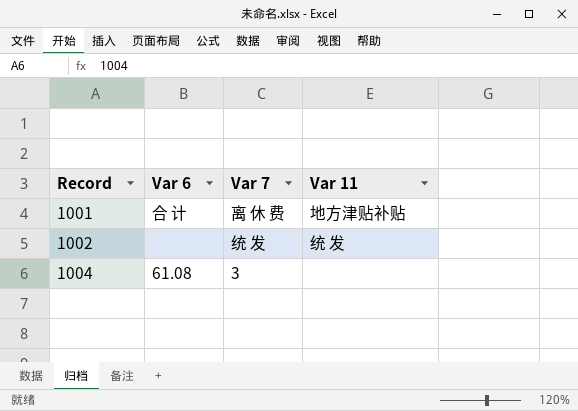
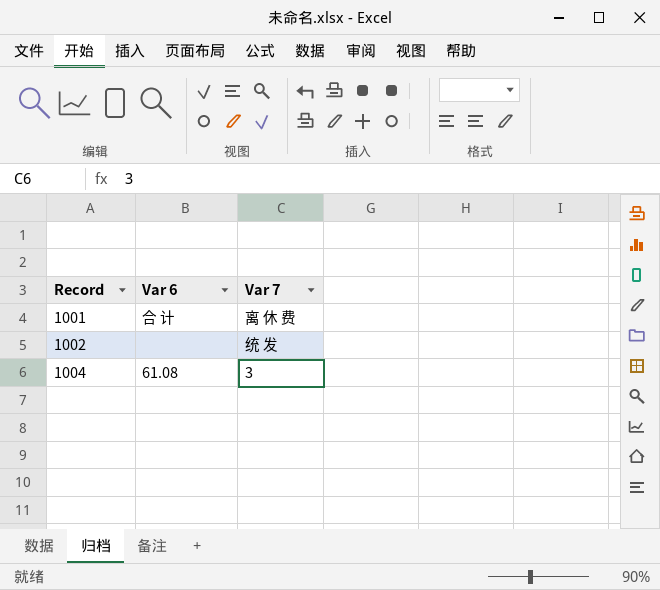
column Var 11 | position: 4 -> none

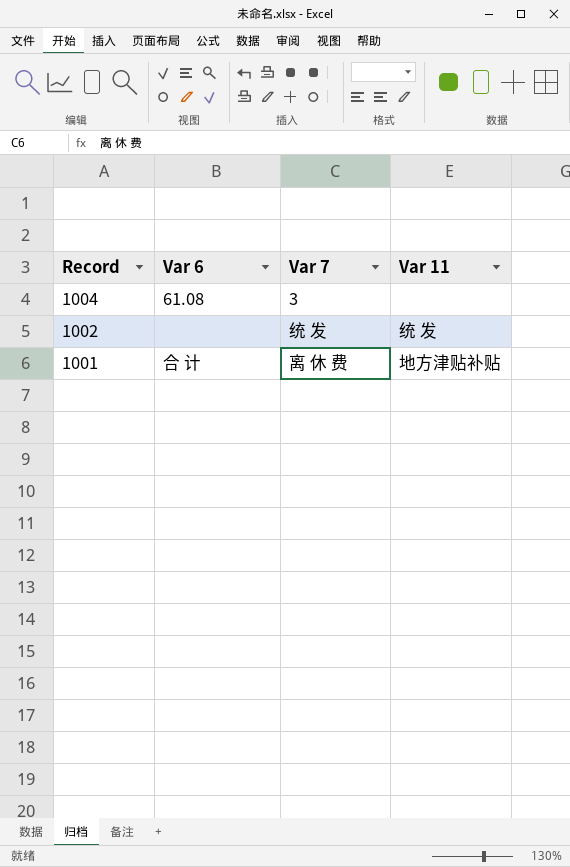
row order: Record ascending -> Record descending
column Var 11 | position: none -> 4

